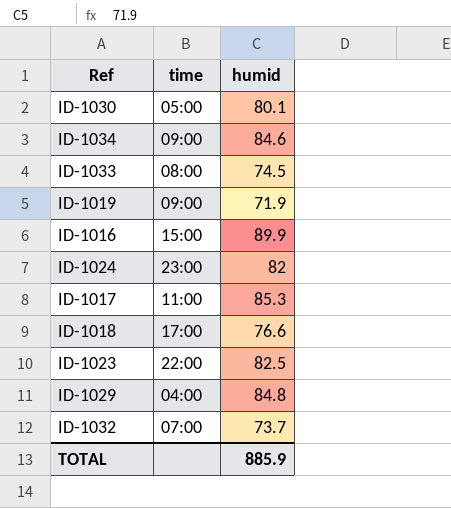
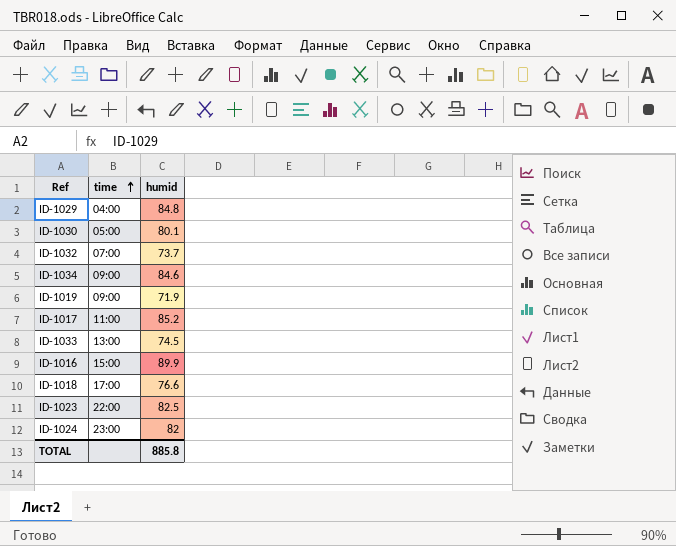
row order: none -> time ascending
ID-1017 | humid: 85.3 -> 85.2
ID-1033 | time: 08:00 -> 13:00
TOTAL | humid: 885.9 -> 885.8

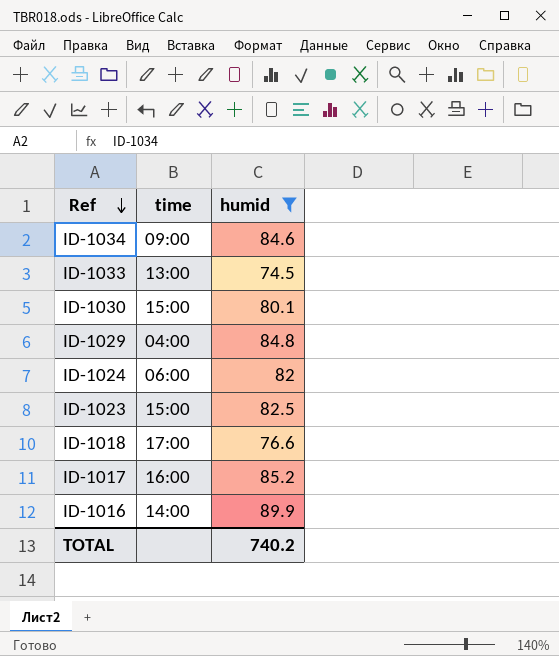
filter: none -> humid >= 74.5
row order: time ascending -> Ref descending
ID-1030 | time: 05:00 -> 15:00
ID-1024 | time: 23:00 -> 06:00
ID-1023 | time: 22:00 -> 15:00
ID-1017 | time: 11:00 -> 16:00
ID-1016 | time: 15:00 -> 14:00
TOTAL | humid: 885.8 -> 740.2

